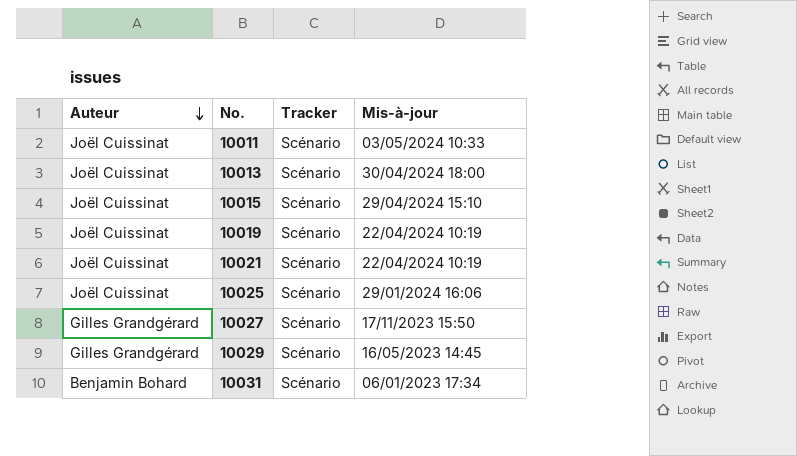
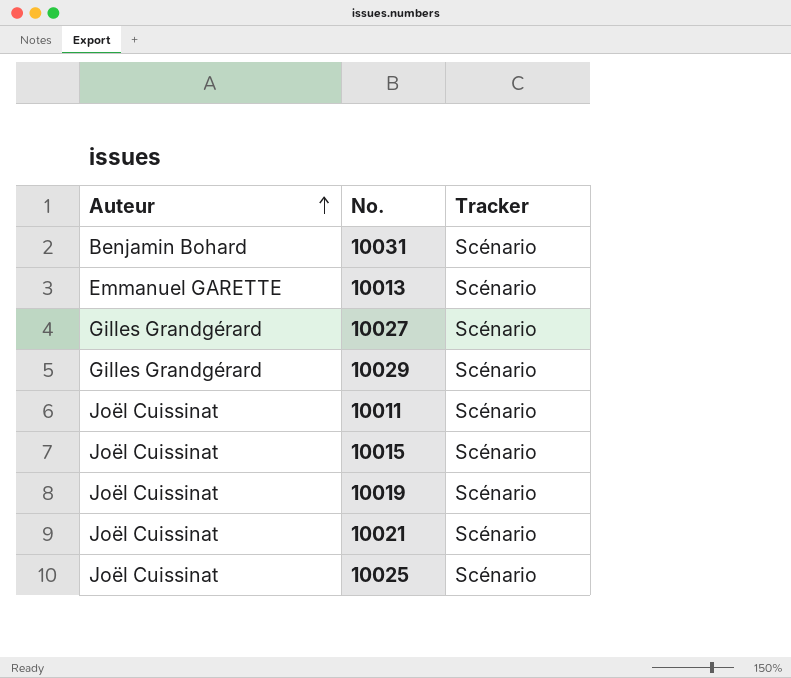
row order: Auteur descending -> Auteur ascending
column Mis-à-jour | position: 4 -> none
10013 | Auteur: Joël Cuissinat -> Emmanuel GARETTE

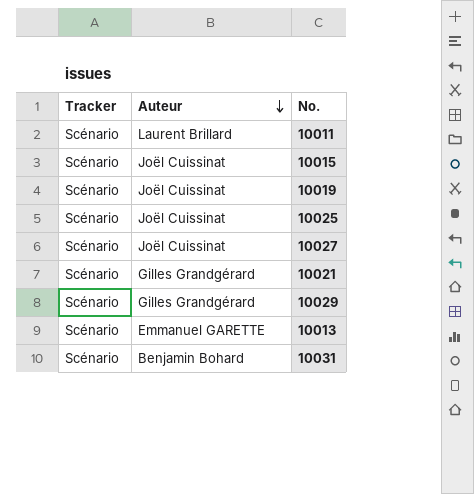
row order: Auteur ascending -> Auteur descending
column Tracker | position: 3 -> 1
10011 | Auteur: Joël Cuissinat -> Laurent Brillard
10027 | Auteur: Gilles Grandgérard -> Joël Cuissinat
10021 | Auteur: Joël Cuissinat -> Gilles Grandgérard

